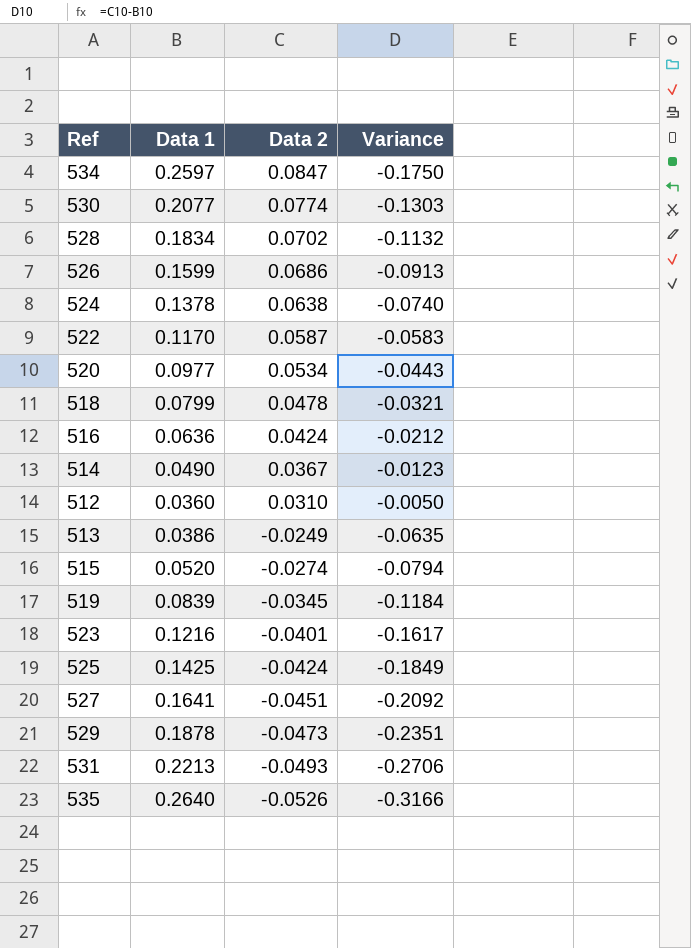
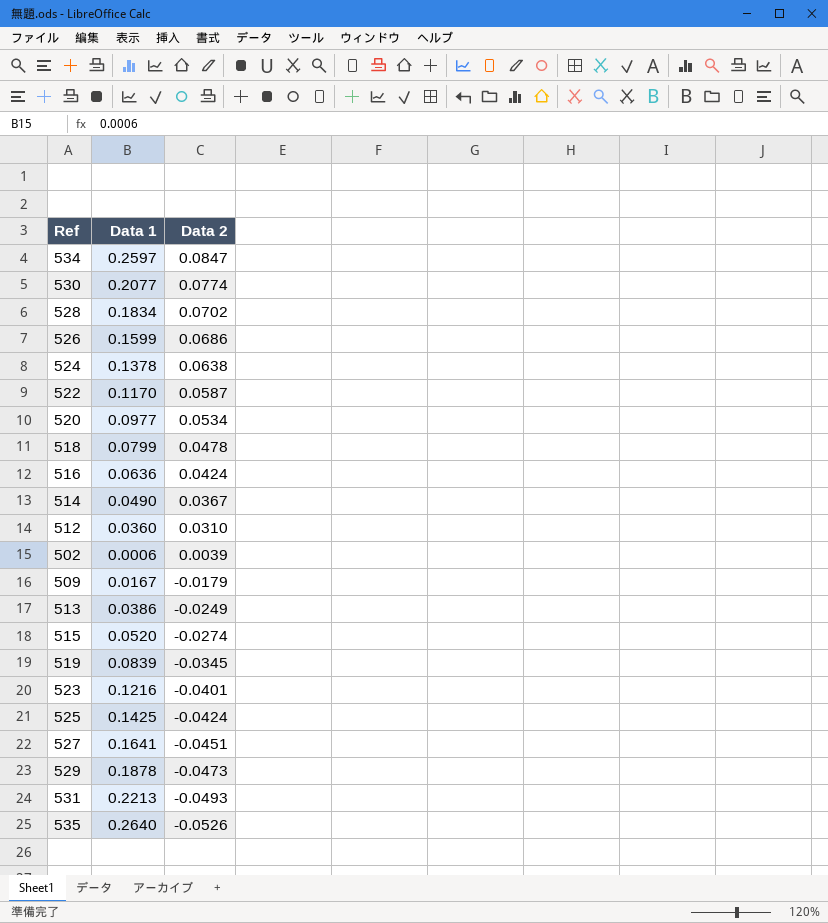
column Variance | formula: [Data 2] - [Data 1] -> none
row 502: none -> 0.0006 | 0.0039
row 509: none -> 0.0167 | -0.0179

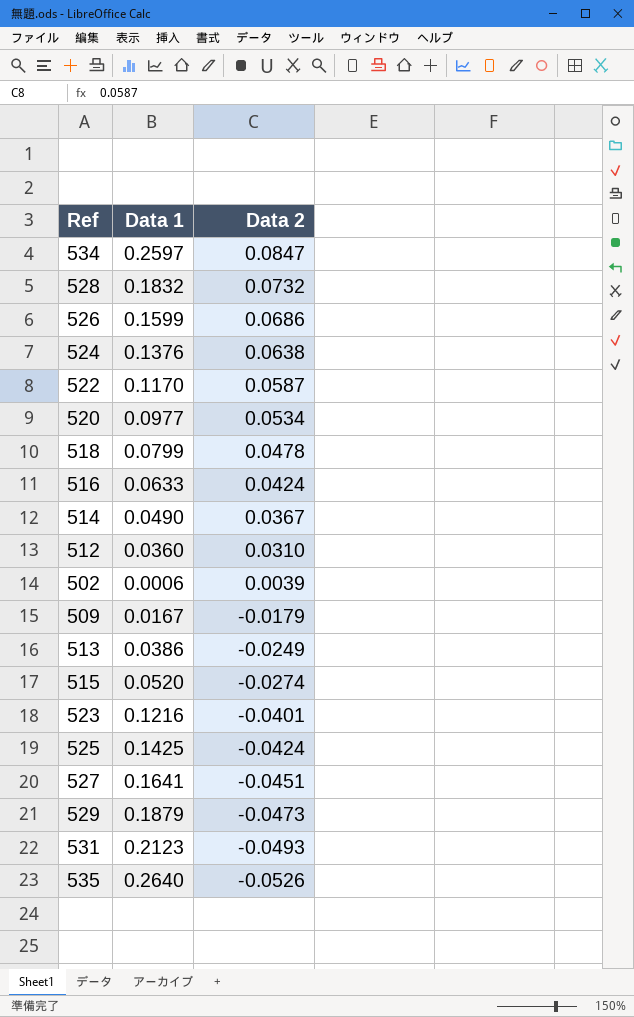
row 530: 0.2077 | 0.0774 -> none
row 519: 0.0839 | -0.0345 -> none
528 | Data 1: 0.1834 -> 0.1832
528 | Data 2: 0.0702 -> 0.0732
524 | Data 1: 0.1378 -> 0.1376
516 | Data 1: 0.0636 -> 0.0633
529 | Data 1: 0.1878 -> 0.1879
531 | Data 1: 0.2213 -> 0.2123

